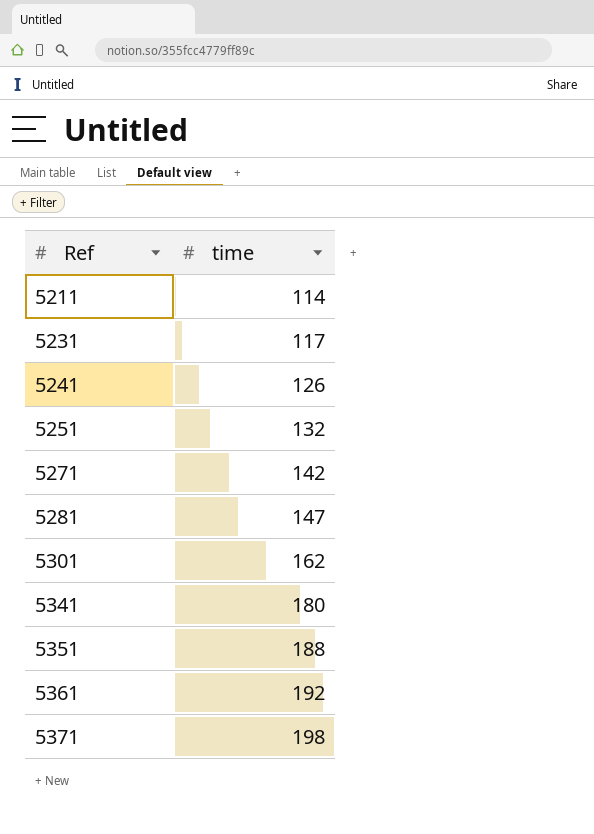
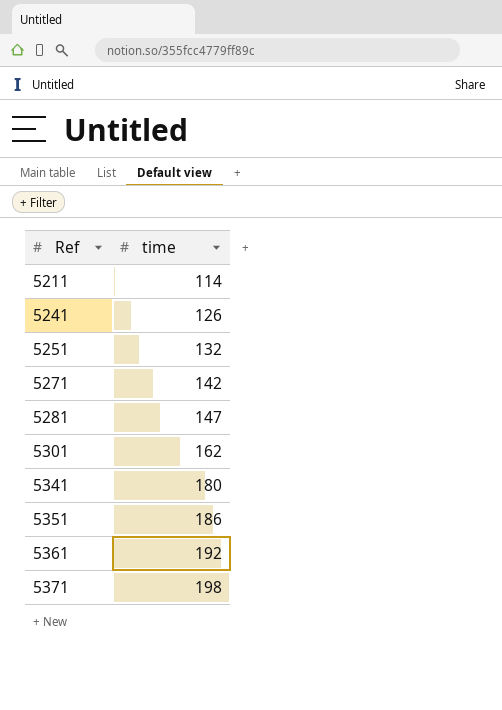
row 5231: 117 -> none
5351 | time: 188 -> 186

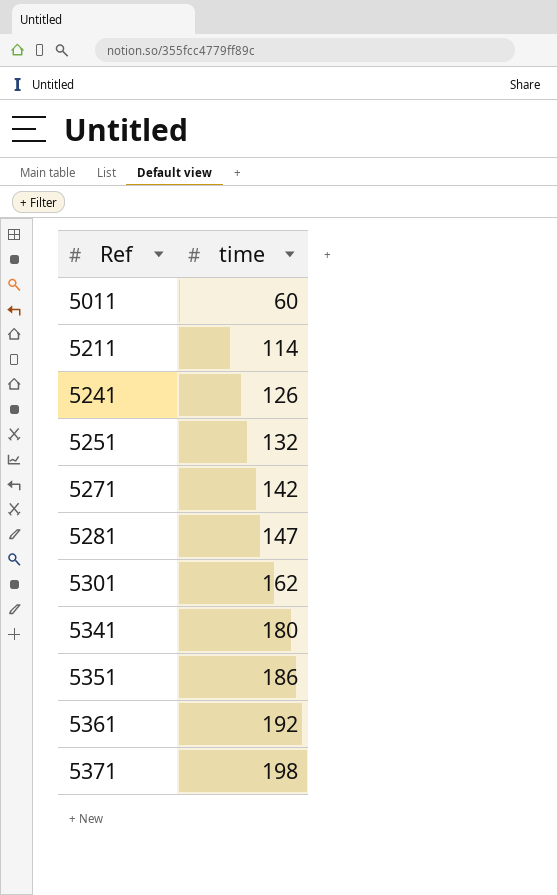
row 5011: none -> 60

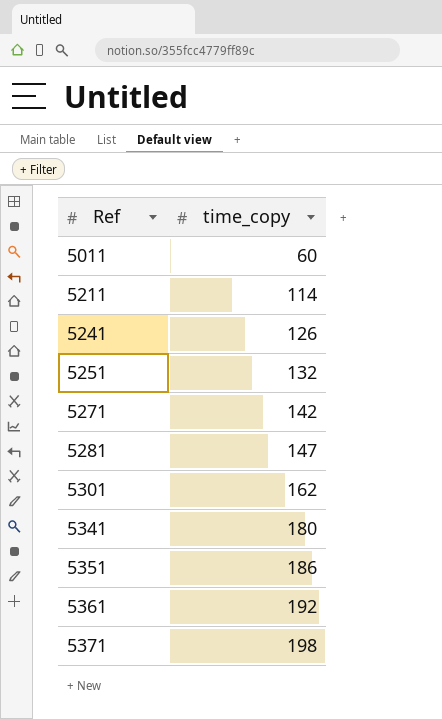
column name: time -> time_copy

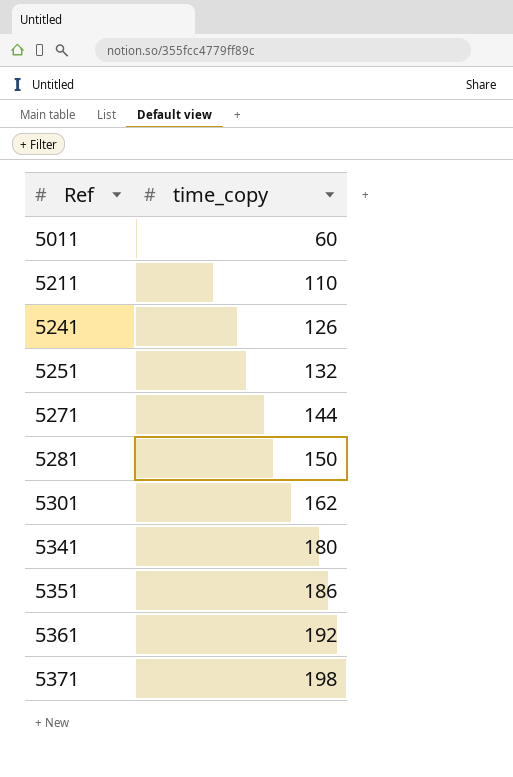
5211 | time_copy: 114 -> 110
5271 | time_copy: 142 -> 144
5281 | time_copy: 147 -> 150

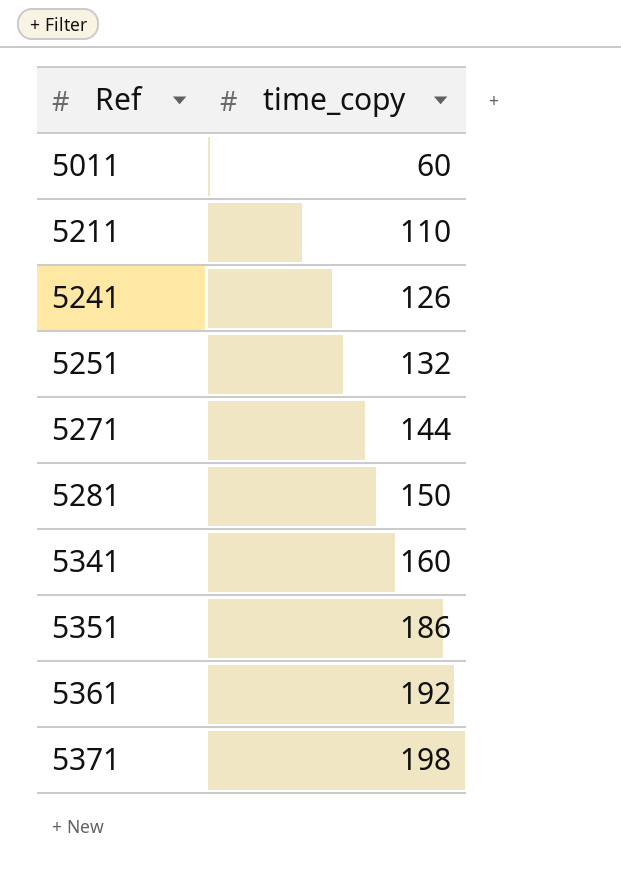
row 5301: 162 -> none
5341 | time_copy: 180 -> 160

